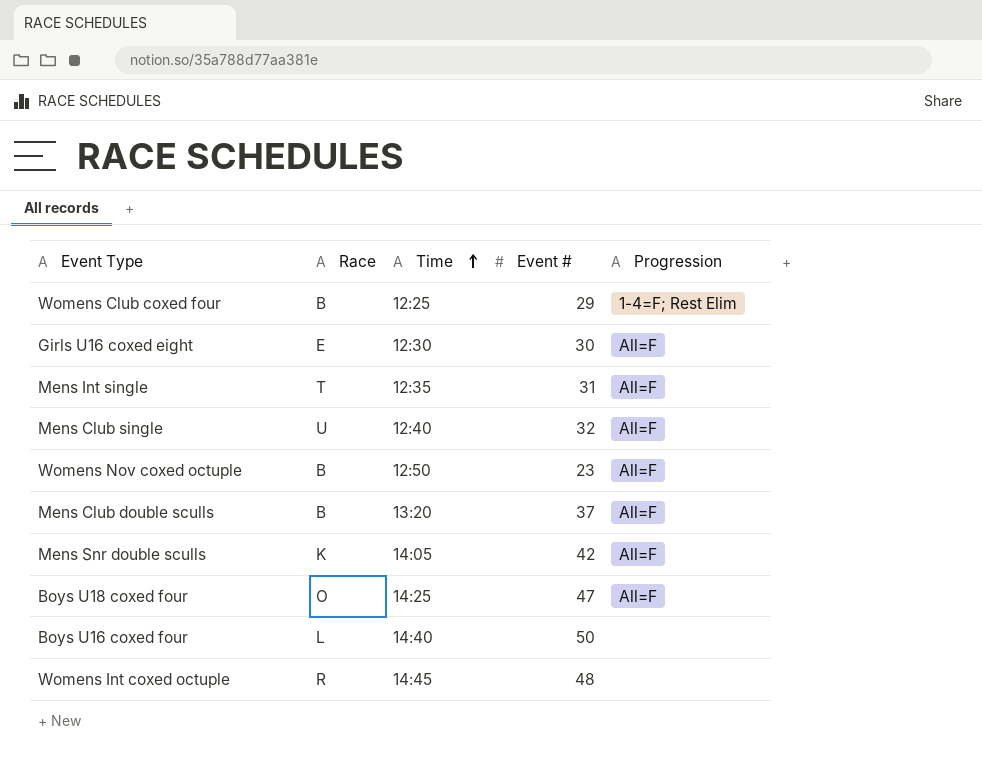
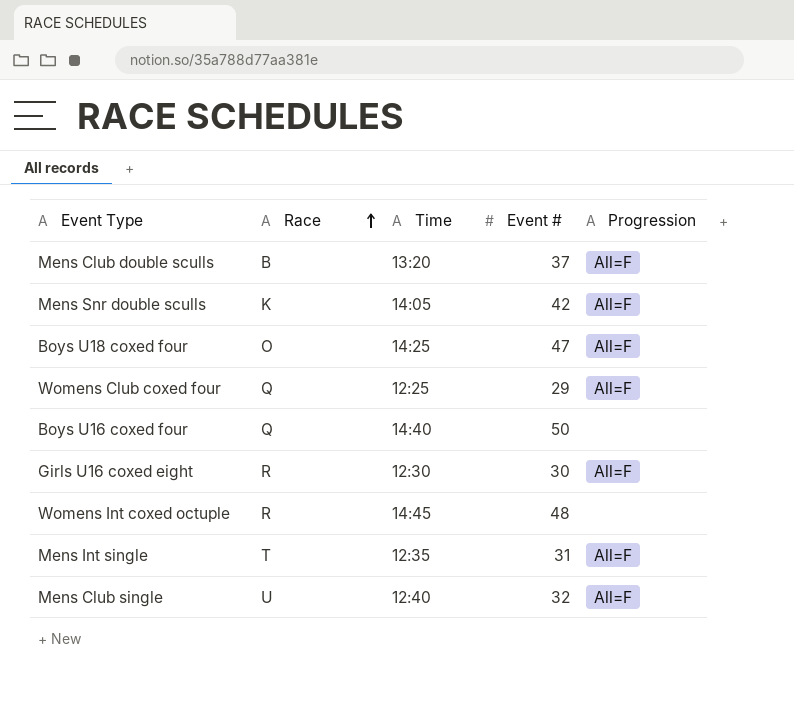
row order: Time ascending -> Race ascending
row Womens Nov coxed octuple: B | 12:50 | 23 | All=F -> none
Womens Club coxed four | Race: B -> Q
Womens Club coxed four | Progression: 1-4=F; Rest Elim -> All=F
Boys U16 coxed four | Race: L -> Q
Girls U16 coxed eight | Race: E -> R

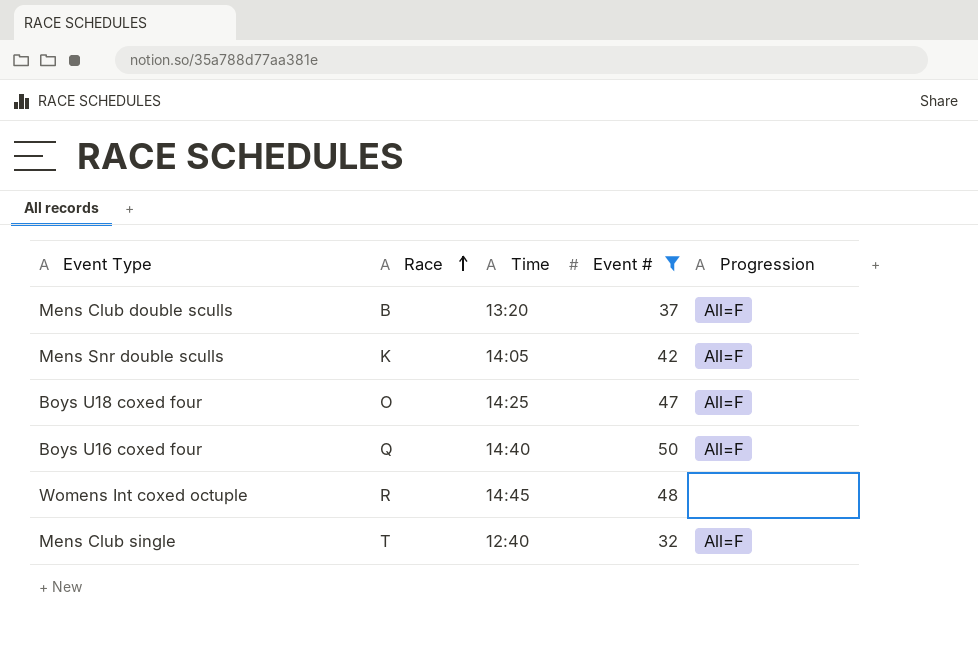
filter: none -> Event # >= 32
Boys U16 coxed four | Progression: none -> All=F
Mens Club single | Race: U -> T

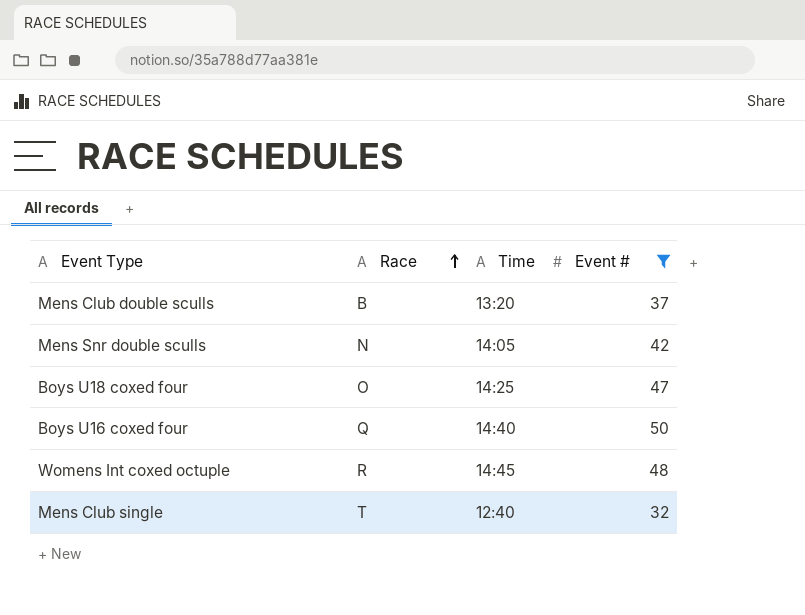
column Progression | position: 5 -> none
Mens Snr double sculls | Race: K -> N

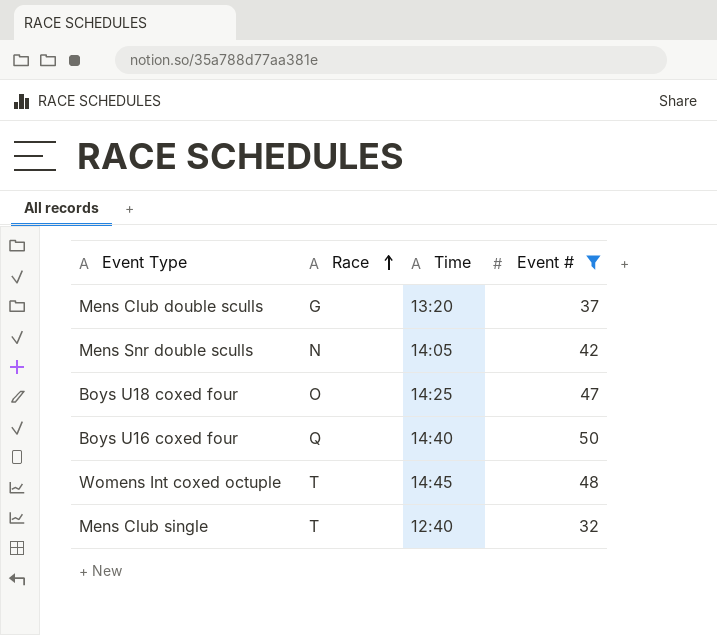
Mens Club double sculls | Race: B -> G
Womens Int coxed octuple | Race: R -> T

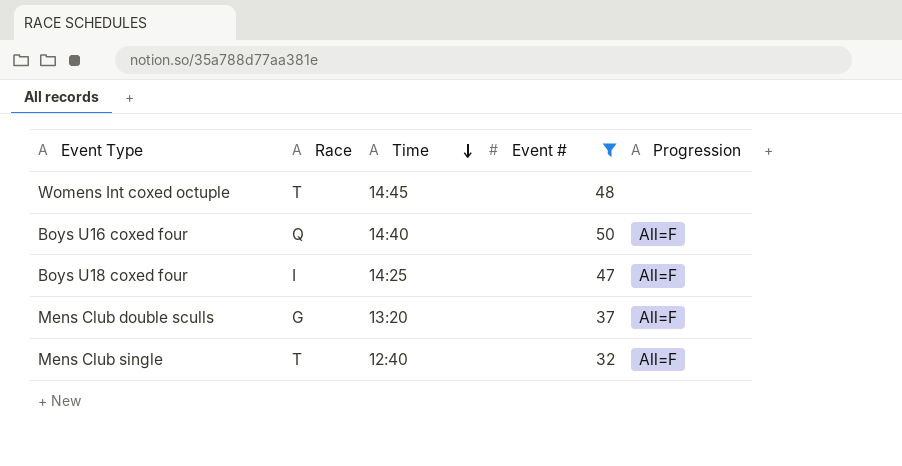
row order: Race ascending -> Time descending
column Progression | position: none -> 5
row Mens Snr double sculls: N | 14:05 | 42 -> none
Boys U18 coxed four | Race: O -> I

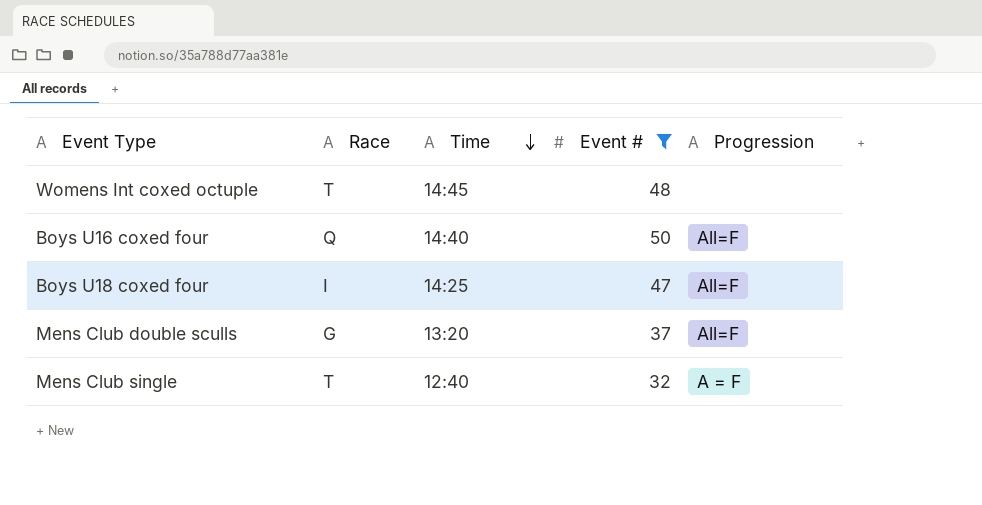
Mens Club single | Progression: All=F -> A = F

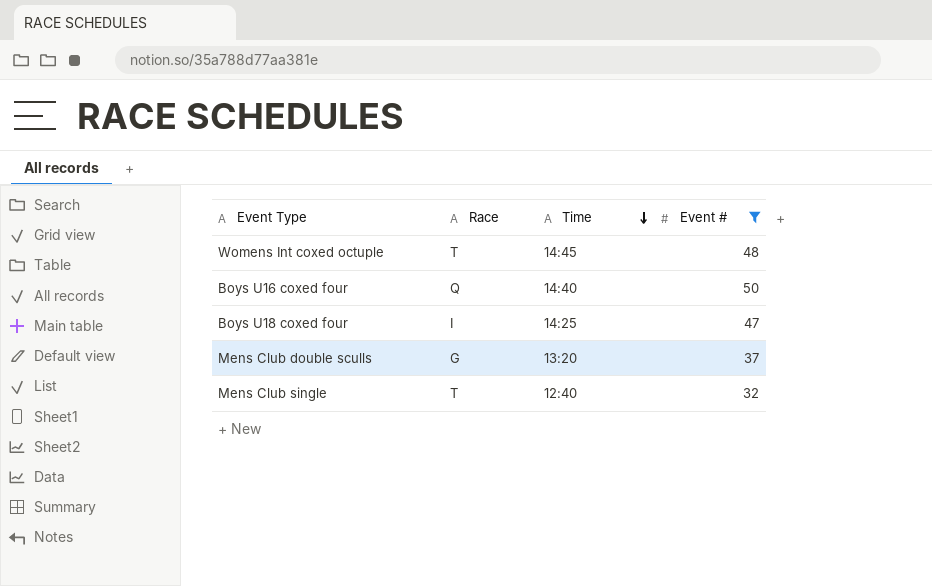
column Progression | position: 5 -> none

